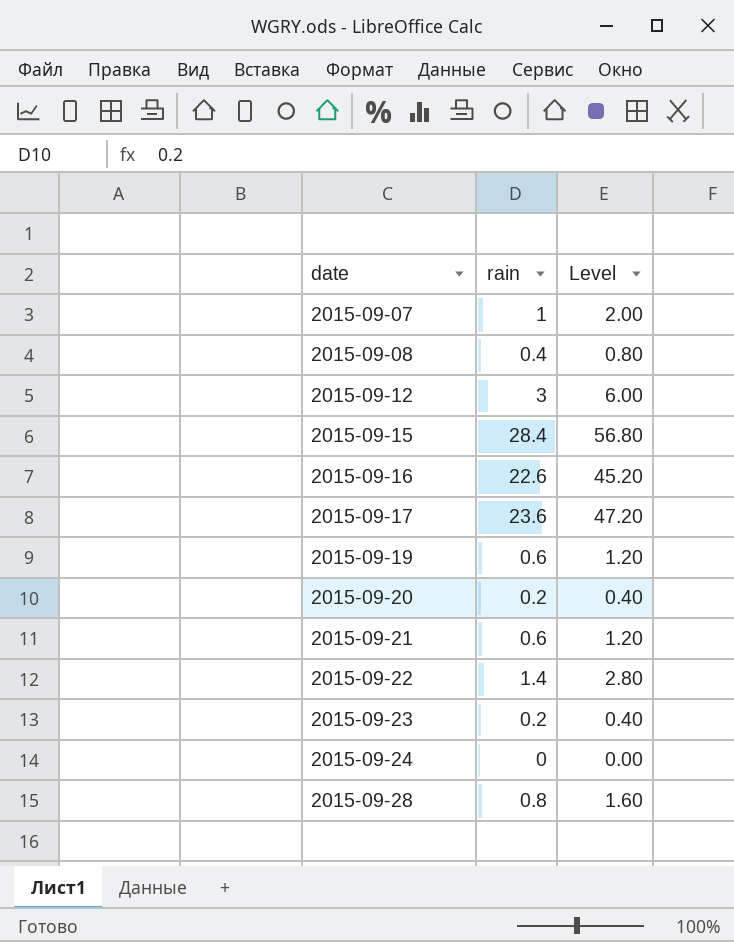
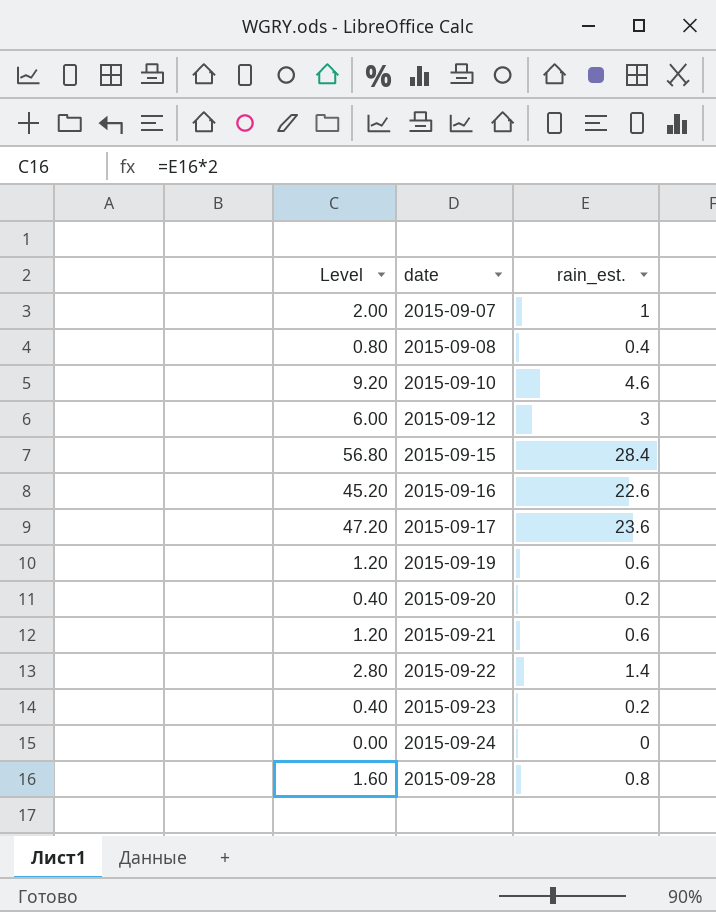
column Level | position: 3 -> 1
column name: rain -> rain_est.
row 2015-09-10: none -> 9.20 | 4.6

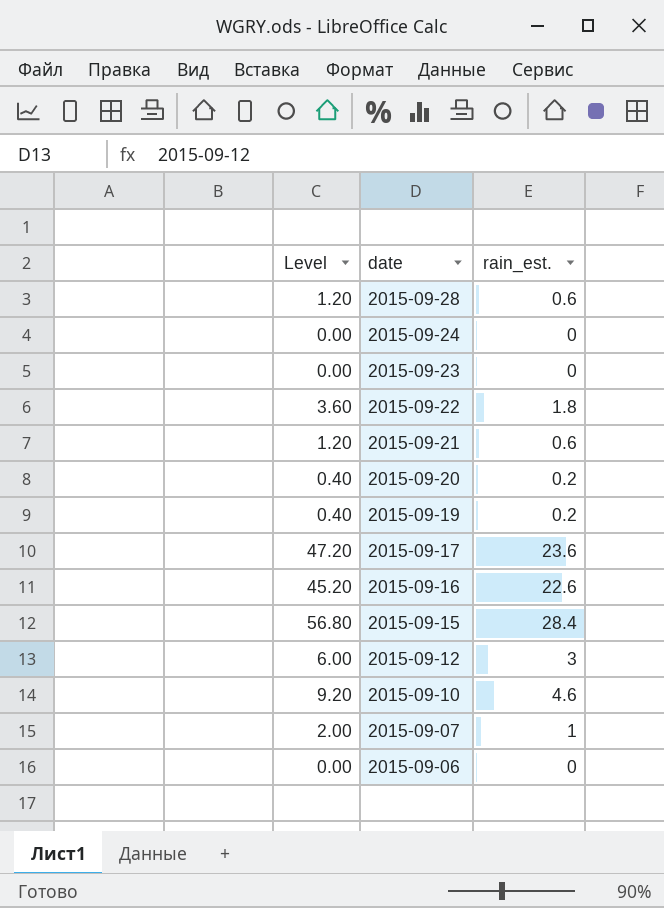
row order: date ascending -> date descending
row 2015-09-08: 0.80 | 0.4 -> none
2015-09-28 | Level: 1.60 -> 1.20
2015-09-28 | rain_est.: 0.8 -> 0.6
2015-09-23 | Level: 0.40 -> 0.00
2015-09-23 | rain_est.: 0.2 -> 0
2015-09-22 | Level: 2.80 -> 3.60
2015-09-22 | rain_est.: 1.4 -> 1.8
2015-09-19 | Level: 1.20 -> 0.40
2015-09-19 | rain_est.: 0.6 -> 0.2
row 2015-09-06: none -> 0.00 | 0

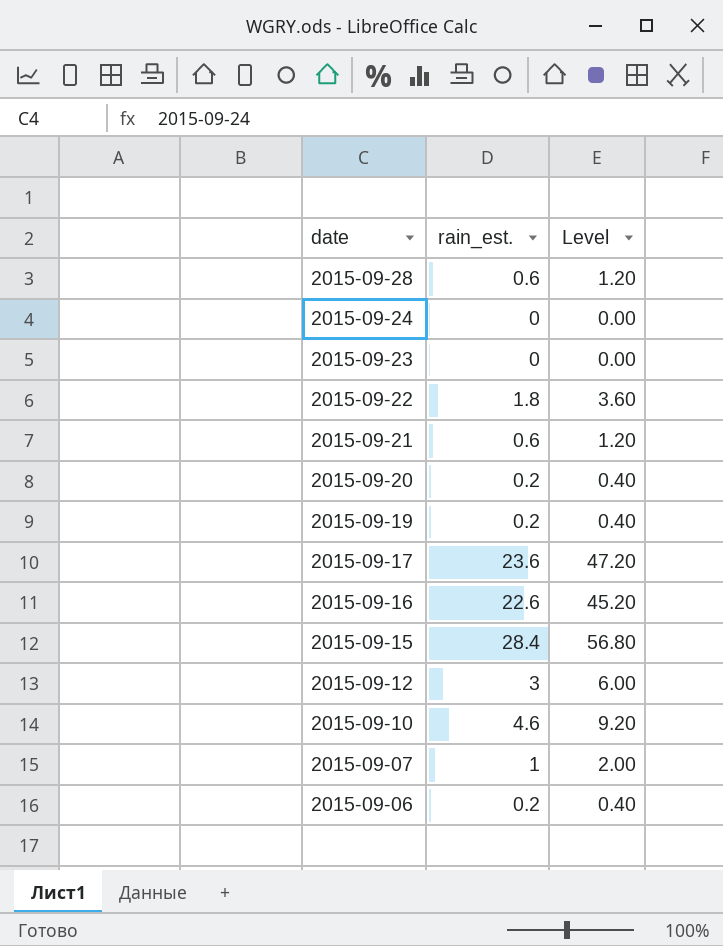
column Level | position: 1 -> 3
2015-09-06 | rain_est.: 0 -> 0.2
2015-09-06 | Level: 0.00 -> 0.40

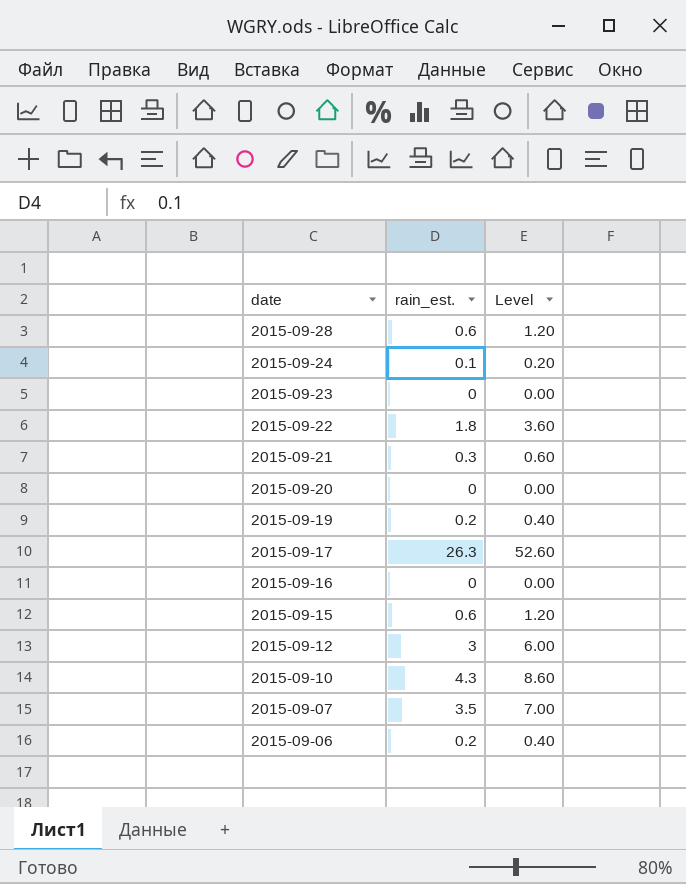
2015-09-24 | rain_est.: 0 -> 0.1
2015-09-24 | Level: 0.00 -> 0.20
2015-09-21 | rain_est.: 0.6 -> 0.3
2015-09-21 | Level: 1.20 -> 0.60
2015-09-20 | rain_est.: 0.2 -> 0
2015-09-20 | Level: 0.40 -> 0.00
2015-09-17 | rain_est.: 23.6 -> 26.3
2015-09-17 | Level: 47.20 -> 52.60
2015-09-16 | rain_est.: 22.6 -> 0
2015-09-16 | Level: 45.20 -> 0.00
2015-09-15 | rain_est.: 28.4 -> 0.6
2015-09-15 | Level: 56.80 -> 1.20
2015-09-10 | rain_est.: 4.6 -> 4.3
2015-09-10 | Level: 9.20 -> 8.60
2015-09-07 | rain_est.: 1 -> 3.5
2015-09-07 | Level: 2.00 -> 7.00

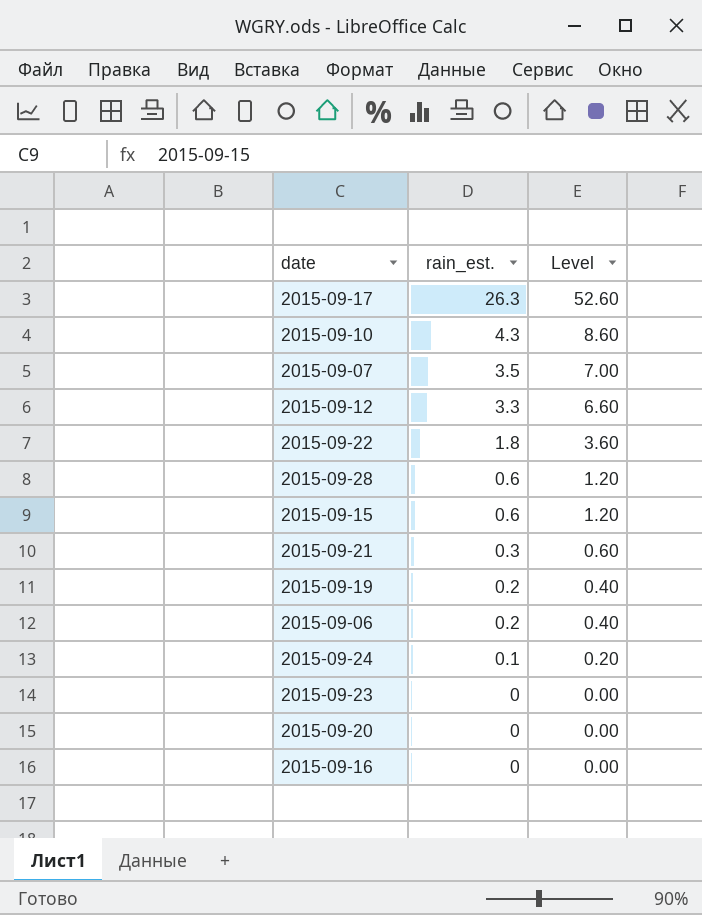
row order: date descending -> rain_est. descending
2015-09-12 | rain_est.: 3 -> 3.3
2015-09-12 | Level: 6.00 -> 6.60

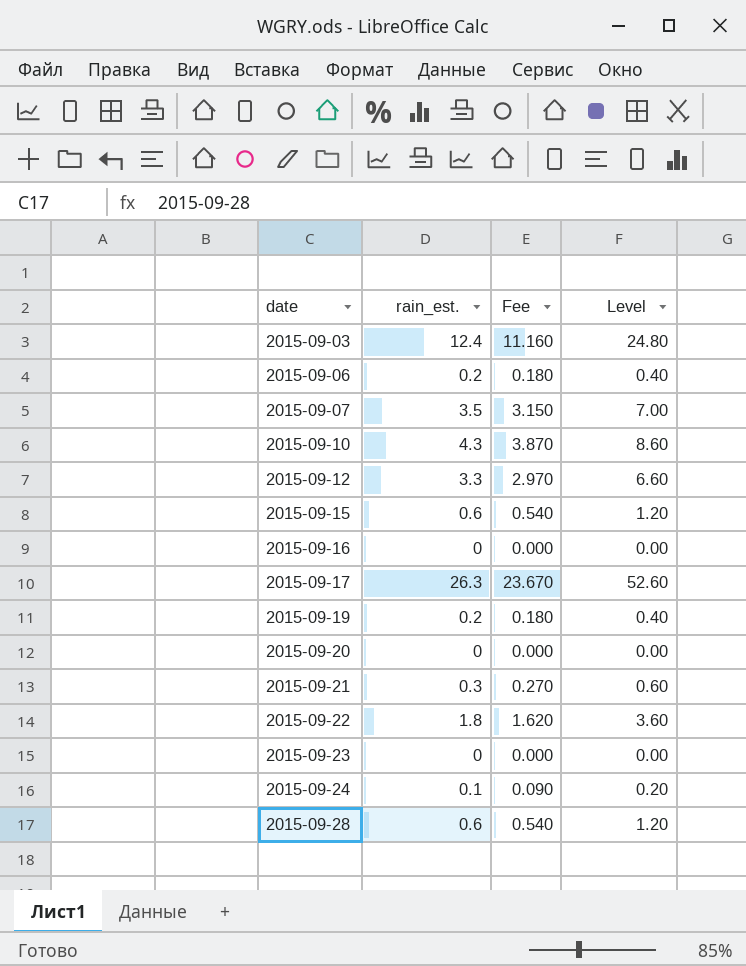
row order: rain_est. descending -> date ascending
column Fee | formula: none -> [rain_est.] * 0.9
row 2015-09-03: none -> 12.4 | 11.160 | 24.80

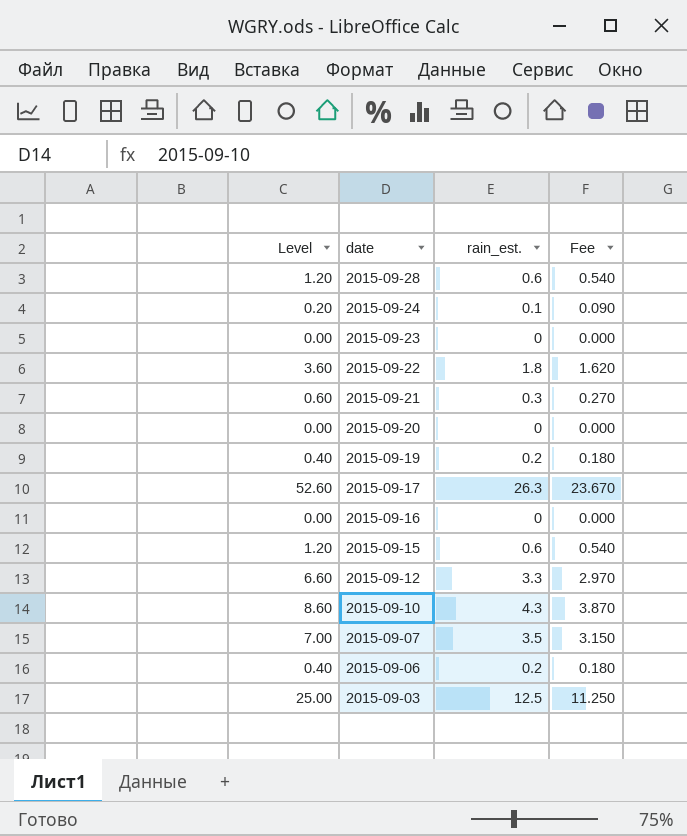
row order: date ascending -> date descending
column Level | position: 4 -> 1
2015-09-03 | Level: 24.80 -> 25.00
2015-09-03 | rain_est.: 12.4 -> 12.5
2015-09-03 | Fee: 11.160 -> 11.250

